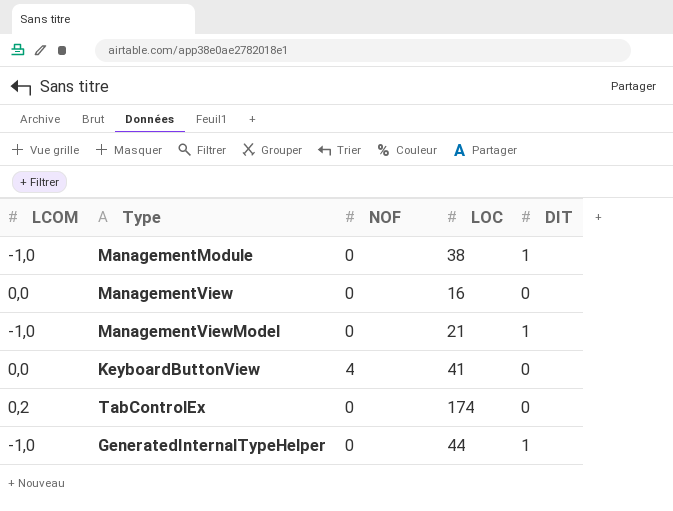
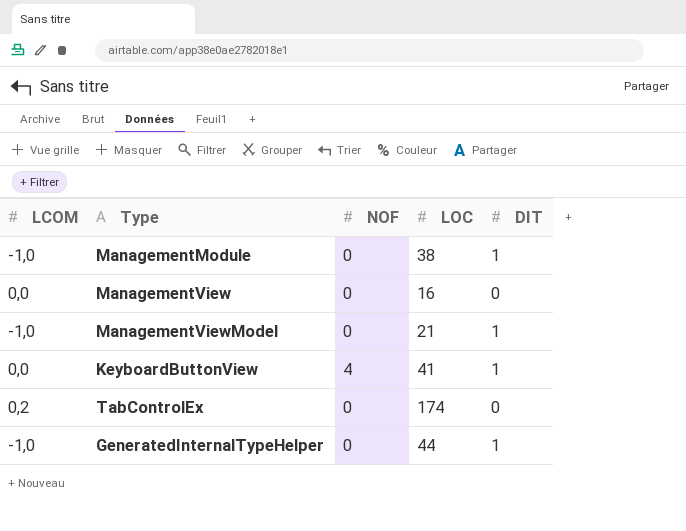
KeyboardButtonView | DIT: 0 -> 1

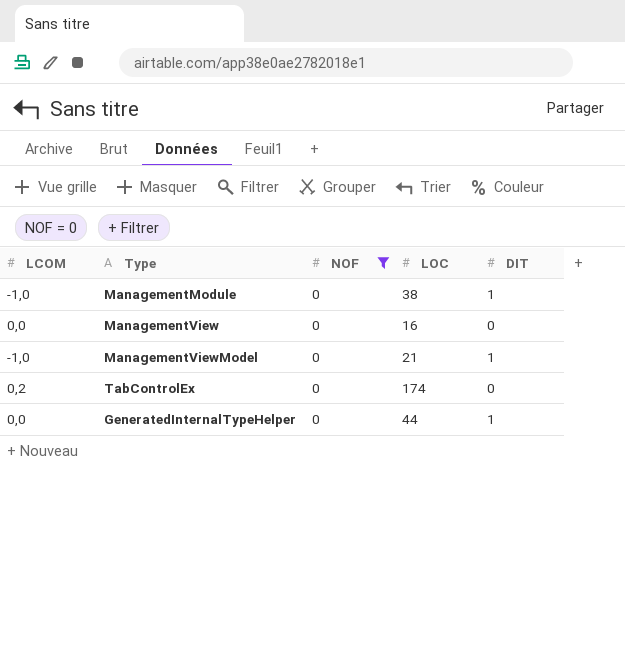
filter: none -> NOF = 0
GeneratedInternalTypeHelper | LCOM: -1,0 -> 0,0

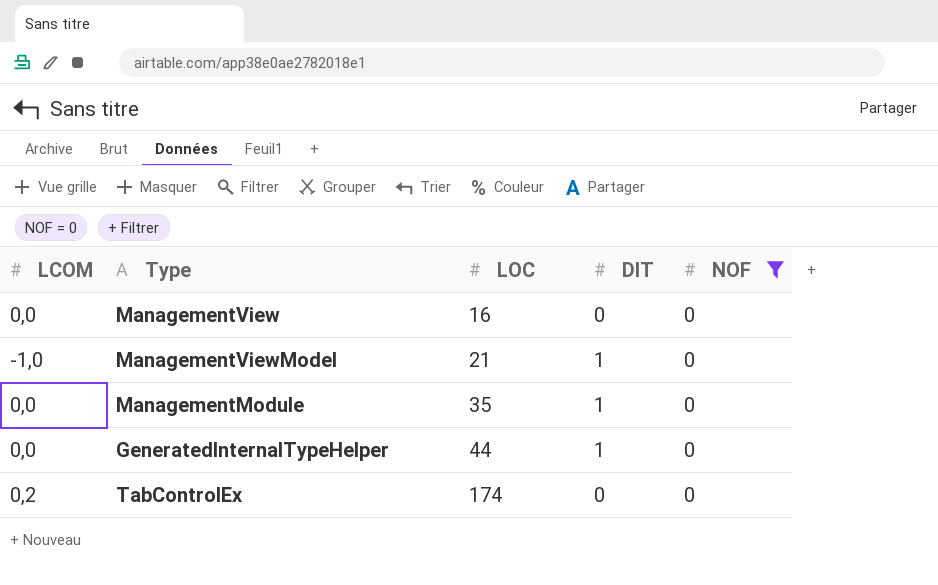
row order: none -> LOC ascending
column NOF | position: 3 -> 5
ManagementModule | LCOM: -1,0 -> 0,0
ManagementModule | LOC: 38 -> 35

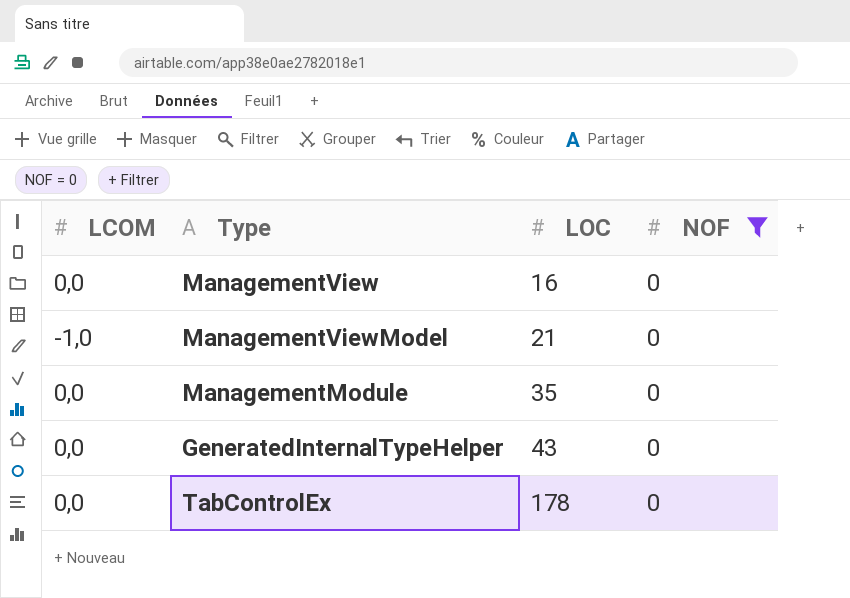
column DIT | position: 4 -> none
GeneratedInternalTypeHelper | LOC: 44 -> 43
TabControlEx | LCOM: 0,2 -> 0,0
TabControlEx | LOC: 174 -> 178

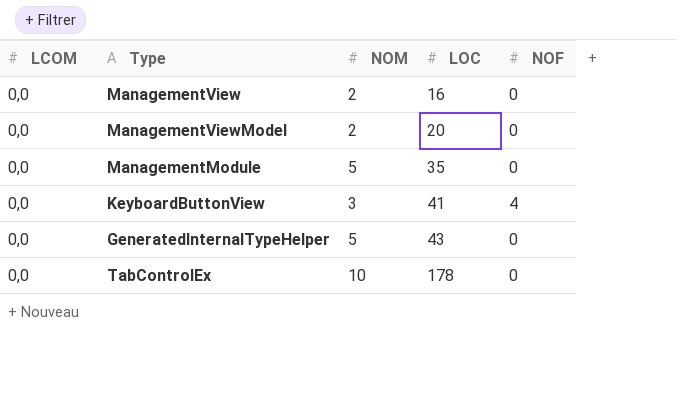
filter: NOF = 0 -> none
column NOM | position: none -> 3
ManagementViewModel | LCOM: -1,0 -> 0,0
ManagementViewModel | LOC: 21 -> 20

